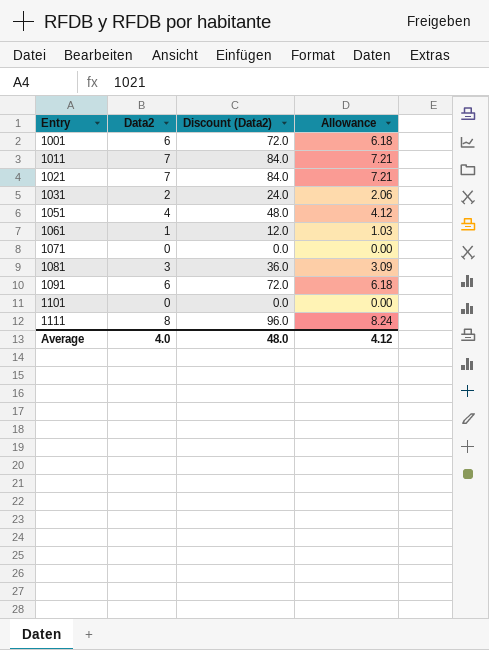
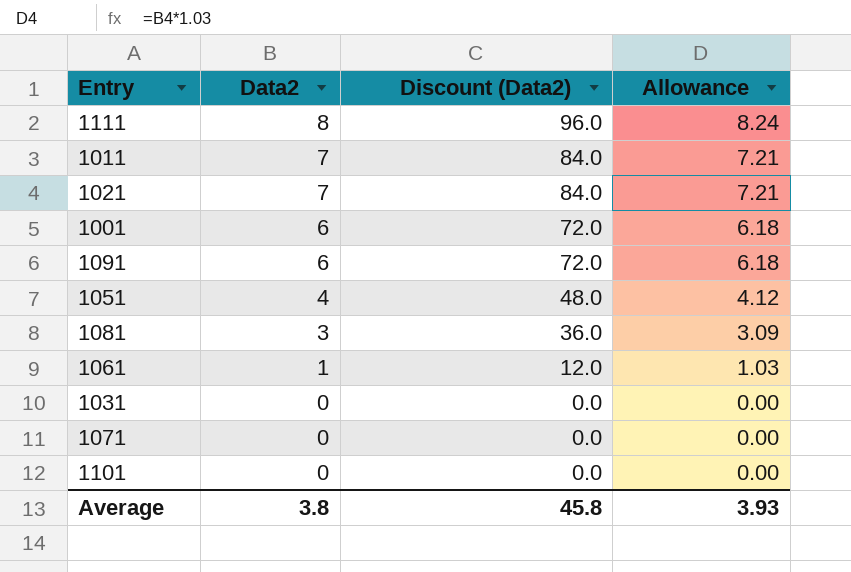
row order: Entry ascending -> Data2 descending
1031 | Data2: 2 -> 0
1031 | Discount (Data2): 24.0 -> 0.0
1031 | Allowance: 2.06 -> 0.00
Average | Data2: 4.0 -> 3.8
Average | Discount (Data2): 48.0 -> 45.8
Average | Allowance: 4.12 -> 3.93

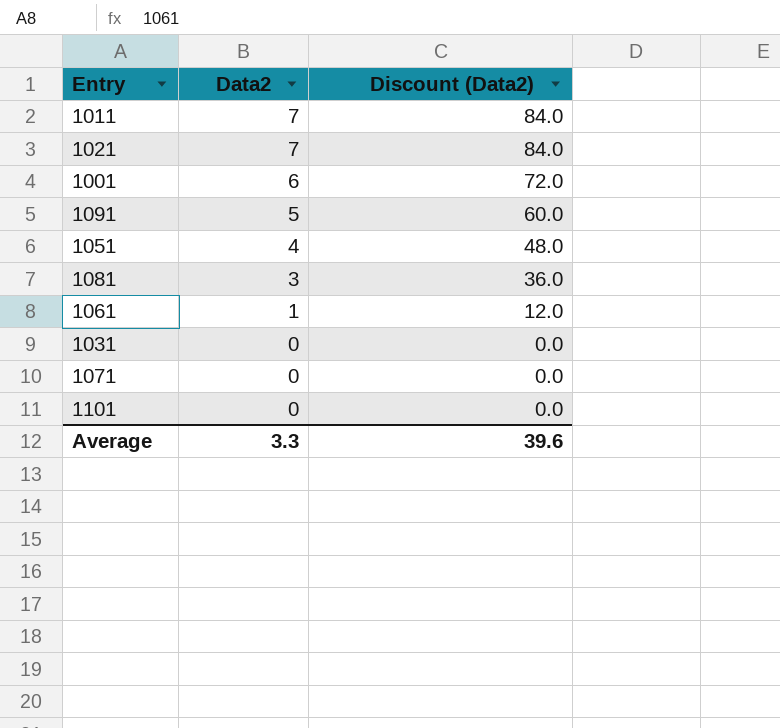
column Allowance | formula: [Data2] * 1.03 -> none
row 1111: 8 | 96.0 | 8.24 -> none
1091 | Data2: 6 -> 5
1091 | Discount (Data2): 72.0 -> 60.0
Average | Data2: 3.8 -> 3.3
Average | Discount (Data2): 45.8 -> 39.6

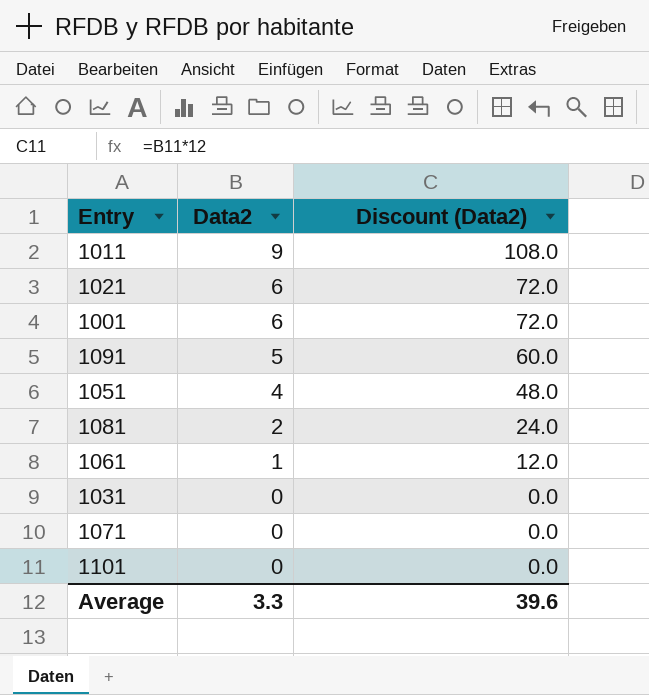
1011 | Data2: 7 -> 9
1011 | Discount (Data2): 84.0 -> 108.0
1021 | Data2: 7 -> 6
1021 | Discount (Data2): 84.0 -> 72.0
1081 | Data2: 3 -> 2
1081 | Discount (Data2): 36.0 -> 24.0

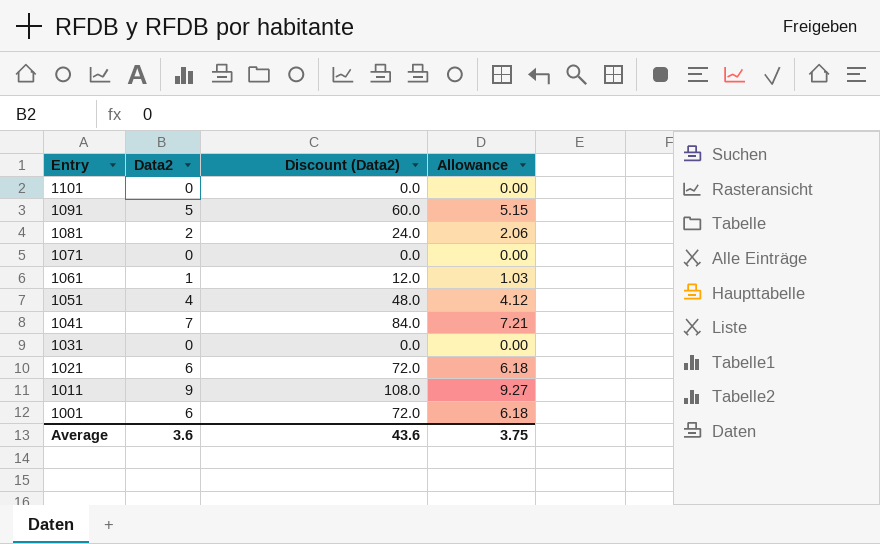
row order: Data2 descending -> Entry descending
column Allowance | formula: none -> [Data2] * 1.03
row 1041: none -> 7 | 84.0 | 7.21
Average | Data2: 3.3 -> 3.6
Average | Discount (Data2): 39.6 -> 43.6

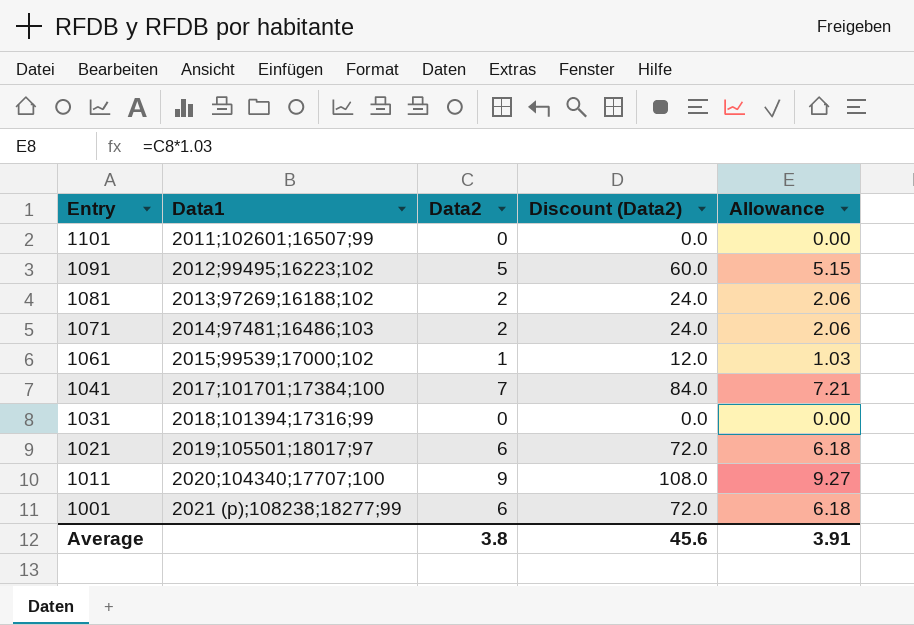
column Data1 | position: none -> 2
row 1051: 4 | 48.0 | 4.12 -> none
1071 | Data2: 0 -> 2
1071 | Discount (Data2): 0.0 -> 24.0
1071 | Allowance: 0.00 -> 2.06
Average | Data2: 3.6 -> 3.8
Average | Discount (Data2): 43.6 -> 45.6
Average | Allowance: 3.75 -> 3.91

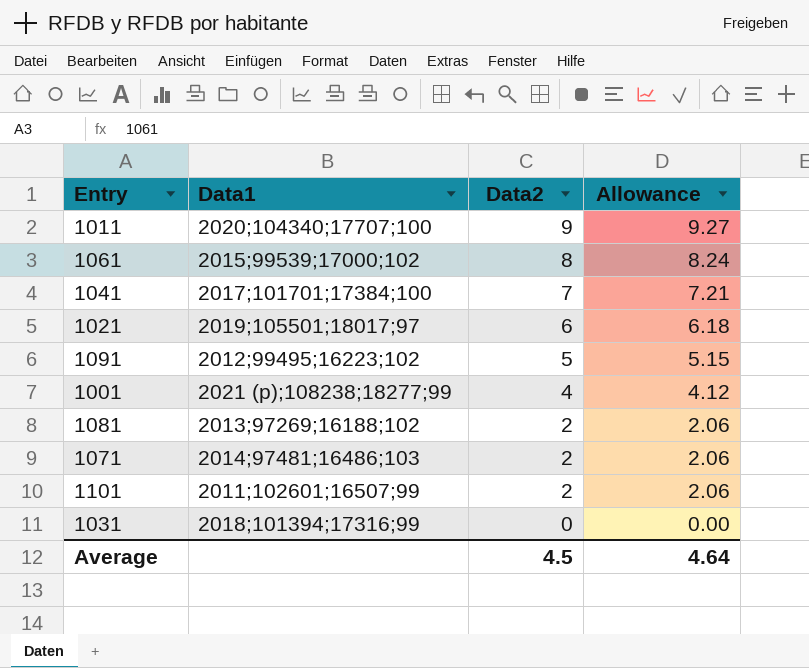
row order: Entry descending -> Data2 descending
column Discount (Data2) | formula: [Data2] * 12 -> none
1061 | Data2: 1 -> 8
1061 | Allowance: 1.03 -> 8.24
1001 | Data2: 6 -> 4
1001 | Allowance: 6.18 -> 4.12
1101 | Data2: 0 -> 2
1101 | Allowance: 0.00 -> 2.06
Average | Data2: 3.8 -> 4.5
Average | Allowance: 3.91 -> 4.64

